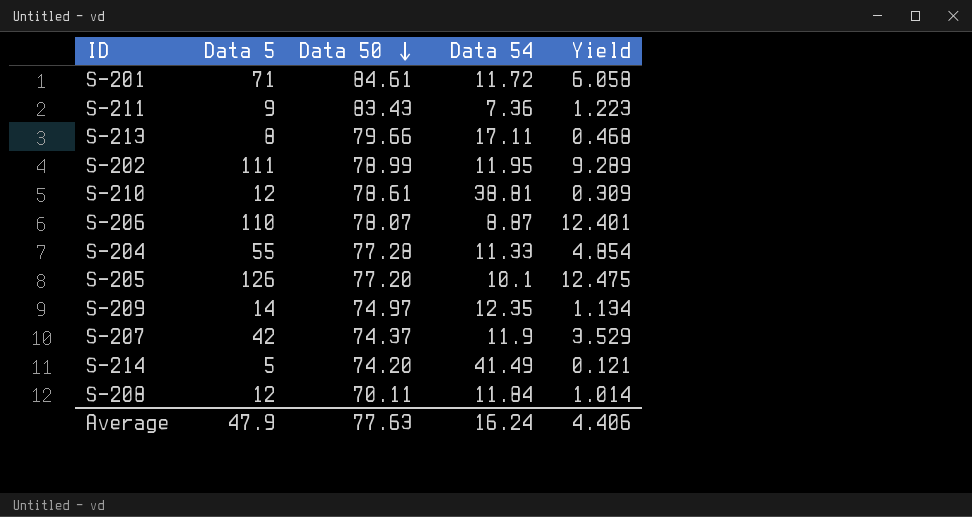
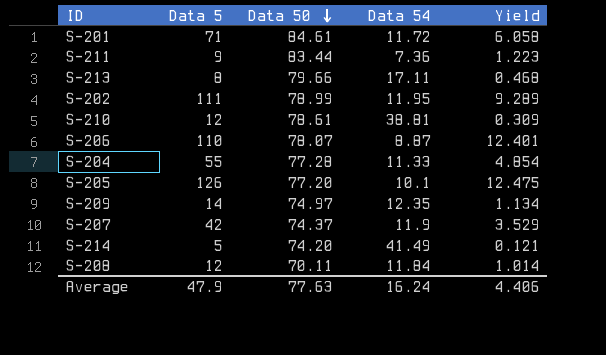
S-211 | Data 50: 83.43 -> 83.44

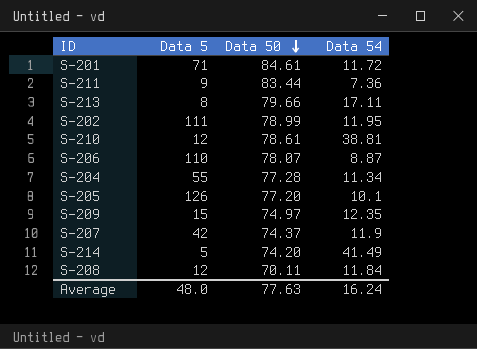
column Yield | formula: [Data 5] / [Data 54] -> none
S-204 | Data 54: 11.33 -> 11.34
S-209 | Data 5: 14 -> 15
Average | Data 5: 47.9 -> 48.0

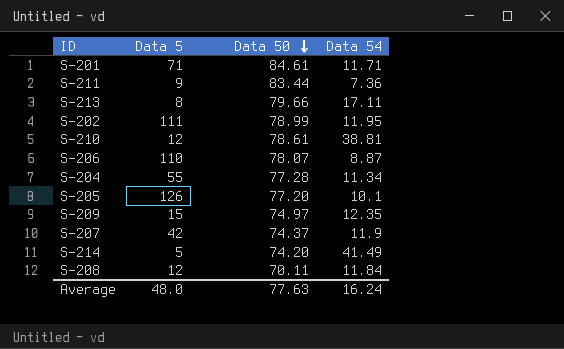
S-201 | Data 54: 11.72 -> 11.71

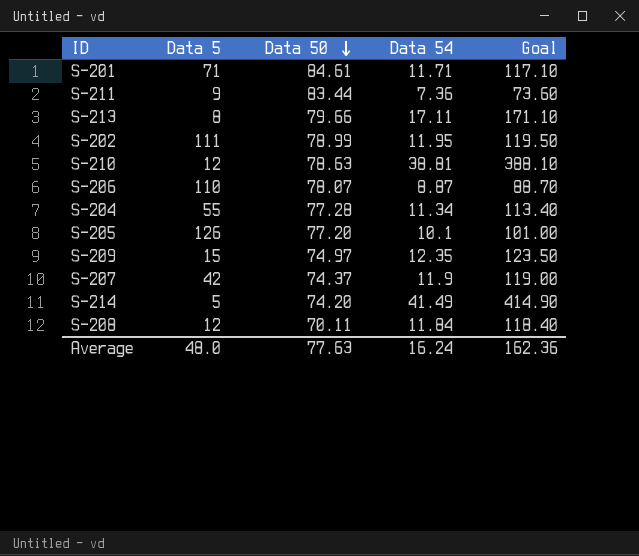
column Goal | formula: none -> [Data 54] * 10
S-210 | Data 50: 78.61 -> 78.63

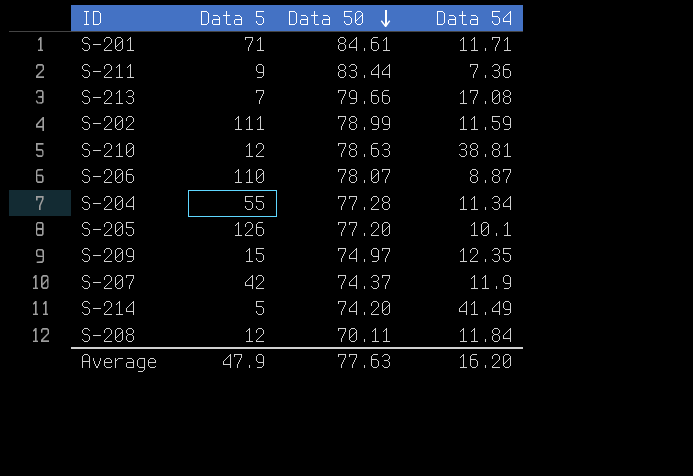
column Goal | formula: [Data 54] * 10 -> none
S-213 | Data 5: 8 -> 7
S-213 | Data 54: 17.11 -> 17.08
S-202 | Data 54: 11.95 -> 11.59
Average | Data 5: 48.0 -> 47.9
Average | Data 54: 16.24 -> 16.20

